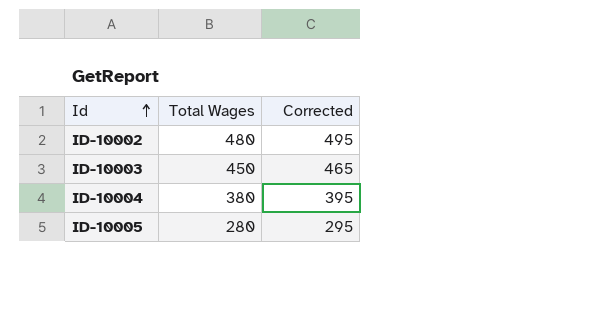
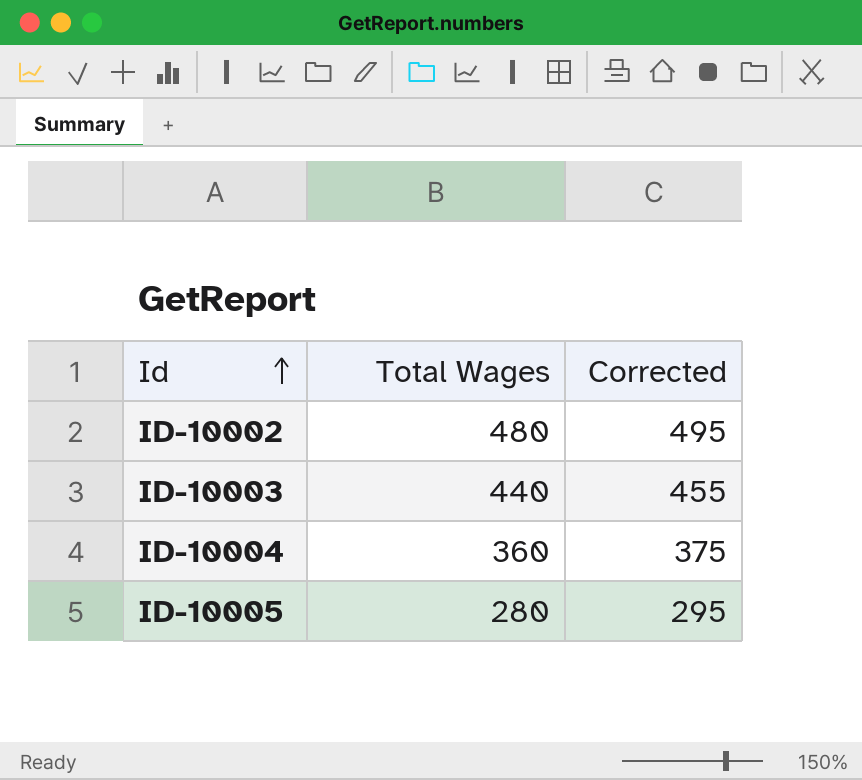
ID-10003 | Total Wages: 450 -> 440
ID-10003 | Corrected: 465 -> 455
ID-10004 | Total Wages: 380 -> 360
ID-10004 | Corrected: 395 -> 375

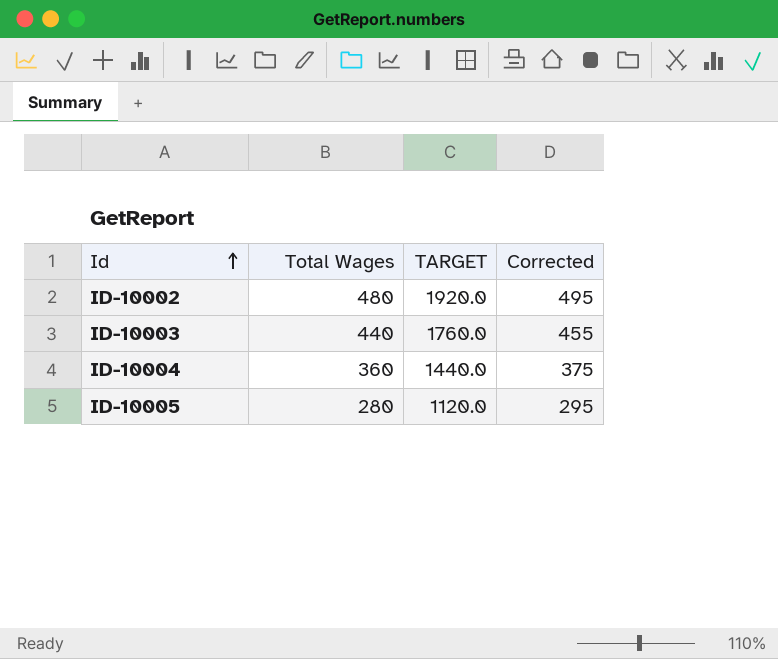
column TARGET | formula: none -> [Total Wages] * 4

